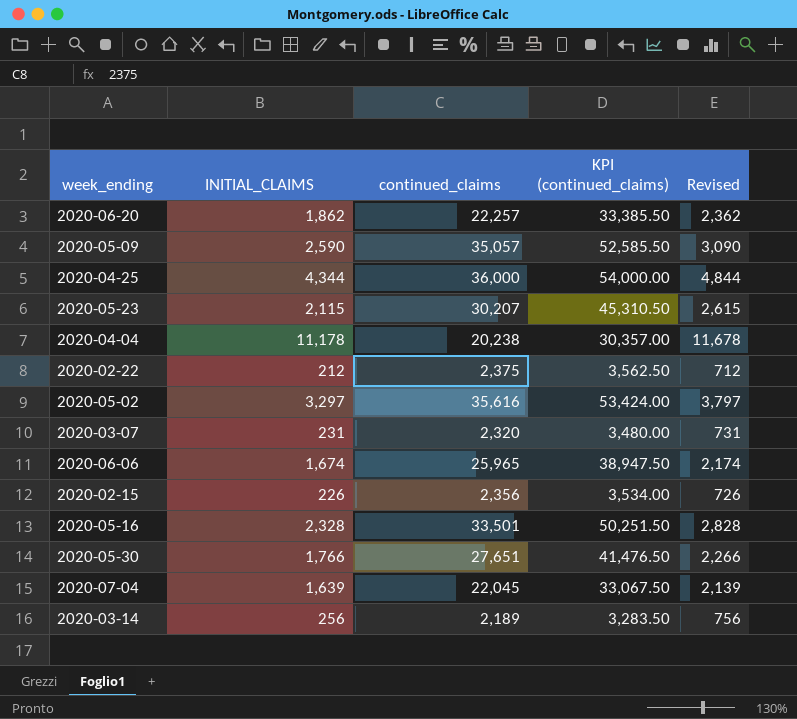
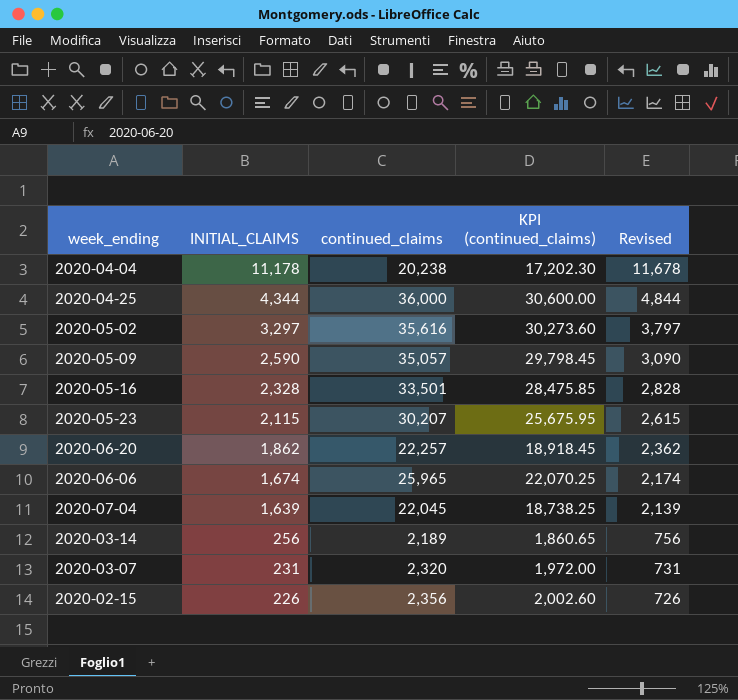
row order: none -> INITIAL_CLAIMS descending
column KPI (continued_claims) | formula: [continued_claims] * 1.5 -> [continued_claims] * 0.85
row 2020-02-22: 212 | 2,375 | 3,562.50 | 712 -> none
row 2020-05-30: 1,766 | 27,651 | 41,476.50 | 2,266 -> none

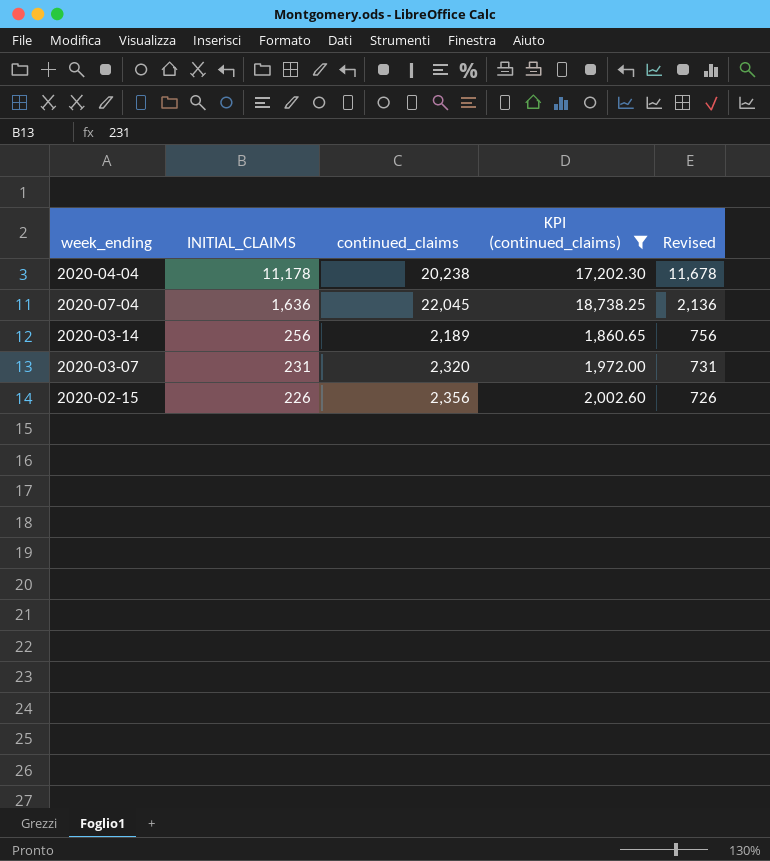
filter: none -> KPI (continued_claims) <= 18,738.25
2020-07-04 | INITIAL_CLAIMS: 1,639 -> 1,636
2020-07-04 | Revised: 2,139 -> 2,136

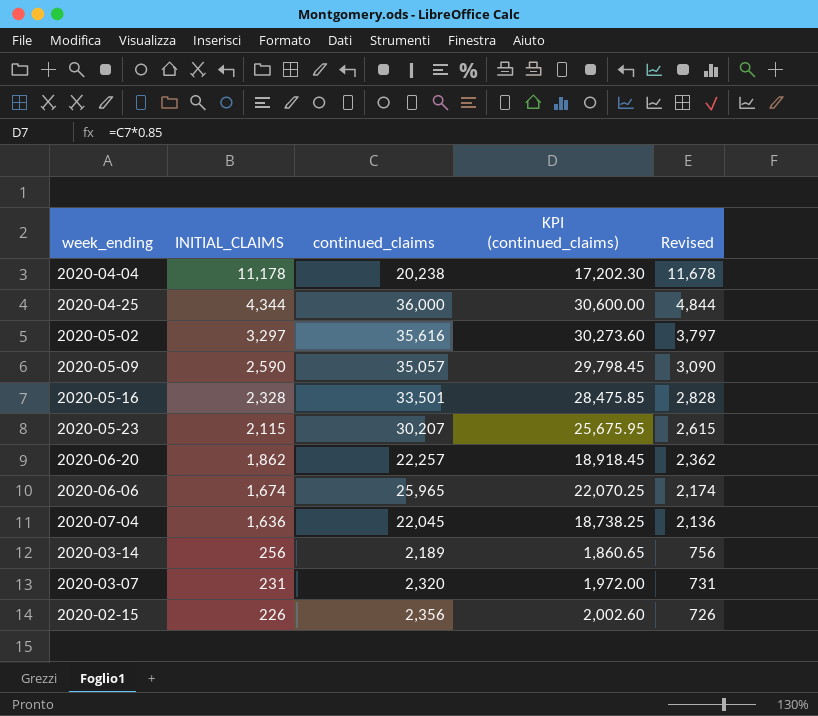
filter: KPI (continued_claims) <= 18,738.25 -> none

